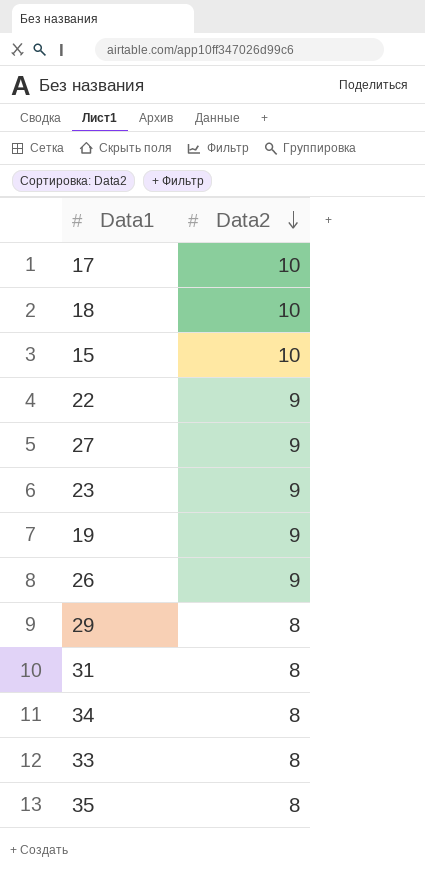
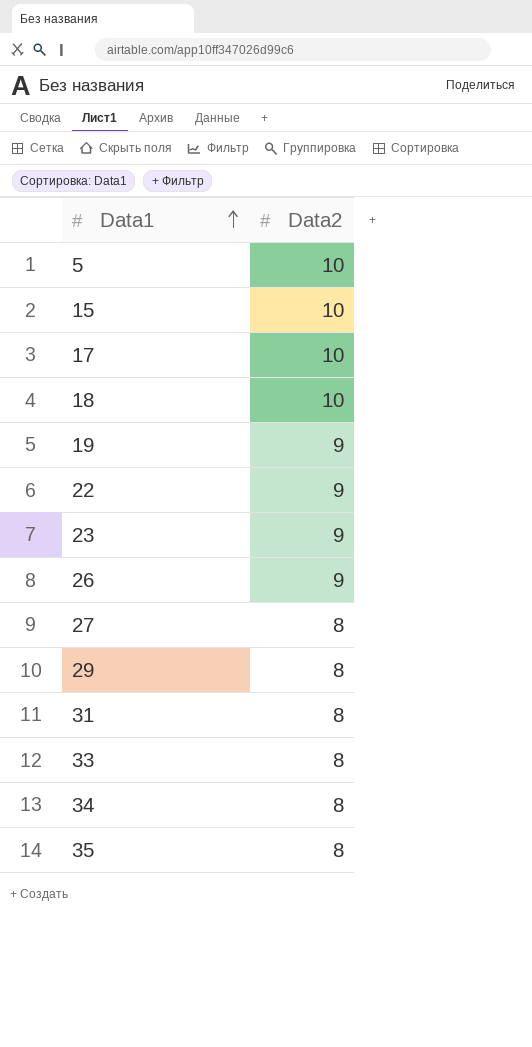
row order: Data2 descending -> Data1 ascending
row 5: none -> 10
27 | Data2: 9 -> 8

